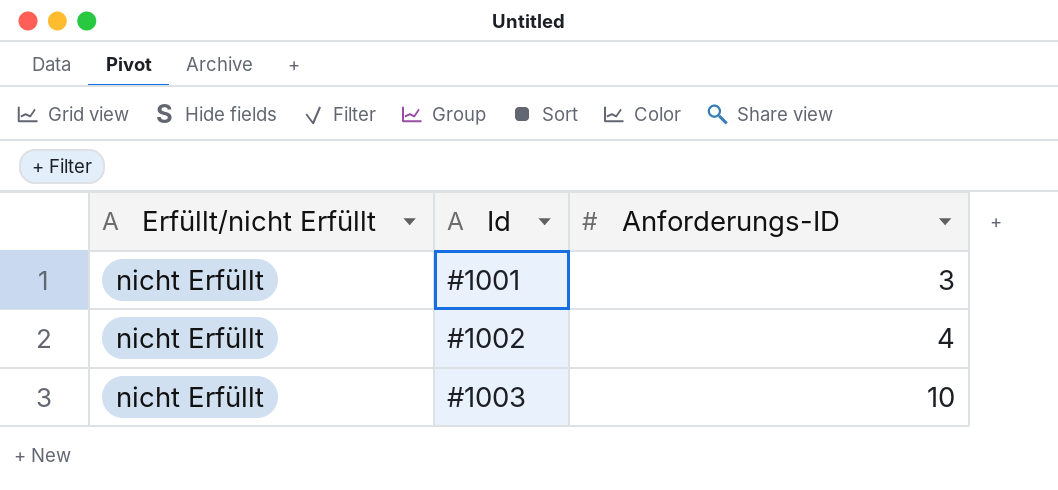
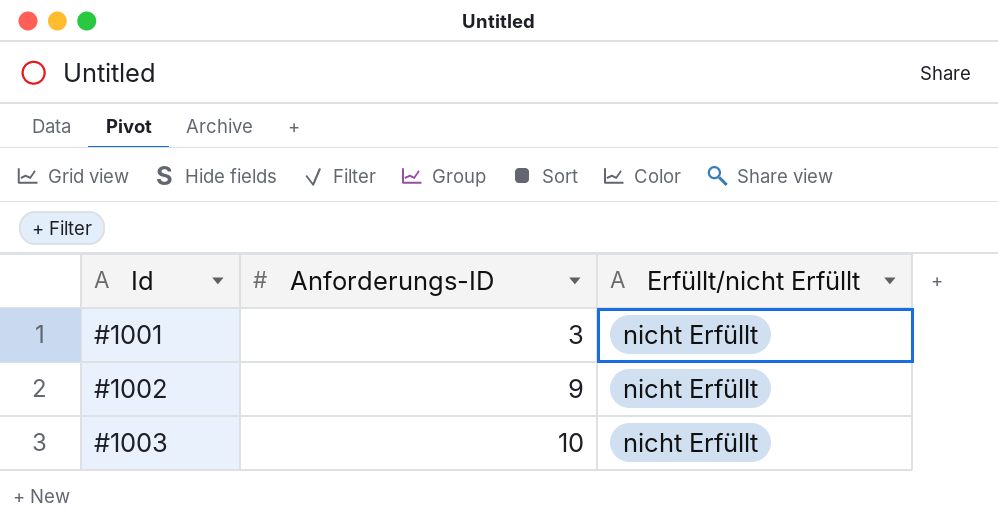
column Erfüllt/nicht Erfüllt | position: 1 -> 3
#1002 | Anforderungs-ID: 4 -> 9

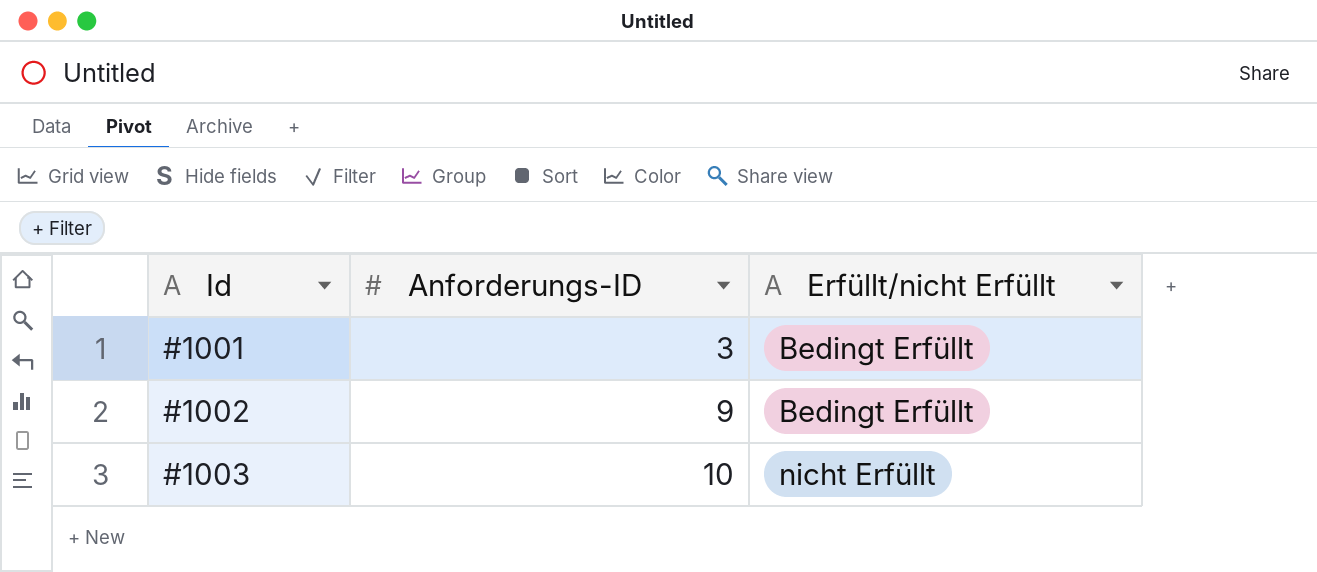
#1001 | Erfüllt/nicht Erfüllt: nicht Erfüllt -> Bedingt Erfüllt
#1002 | Erfüllt/nicht Erfüllt: nicht Erfüllt -> Bedingt Erfüllt

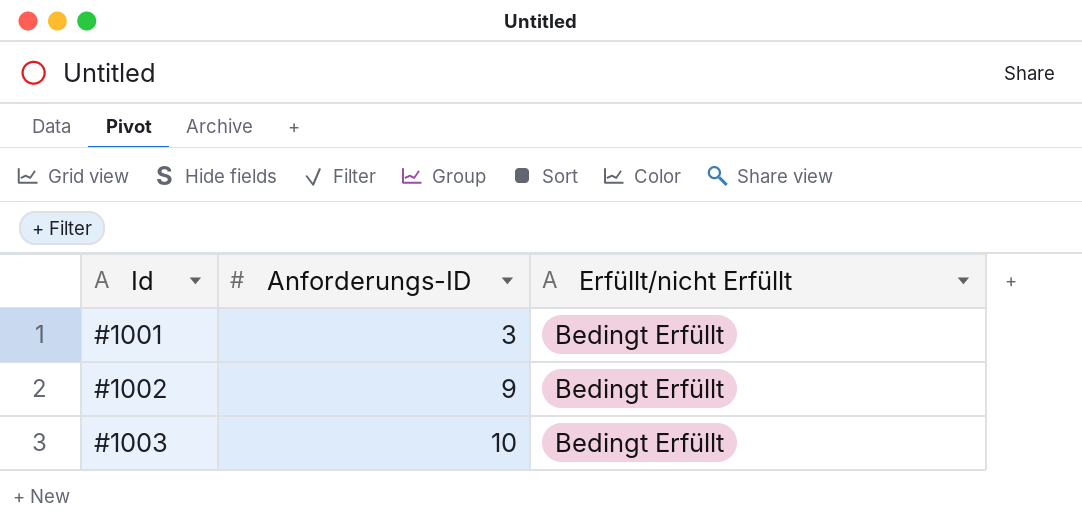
#1003 | Erfüllt/nicht Erfüllt: nicht Erfüllt -> Bedingt Erfüllt

